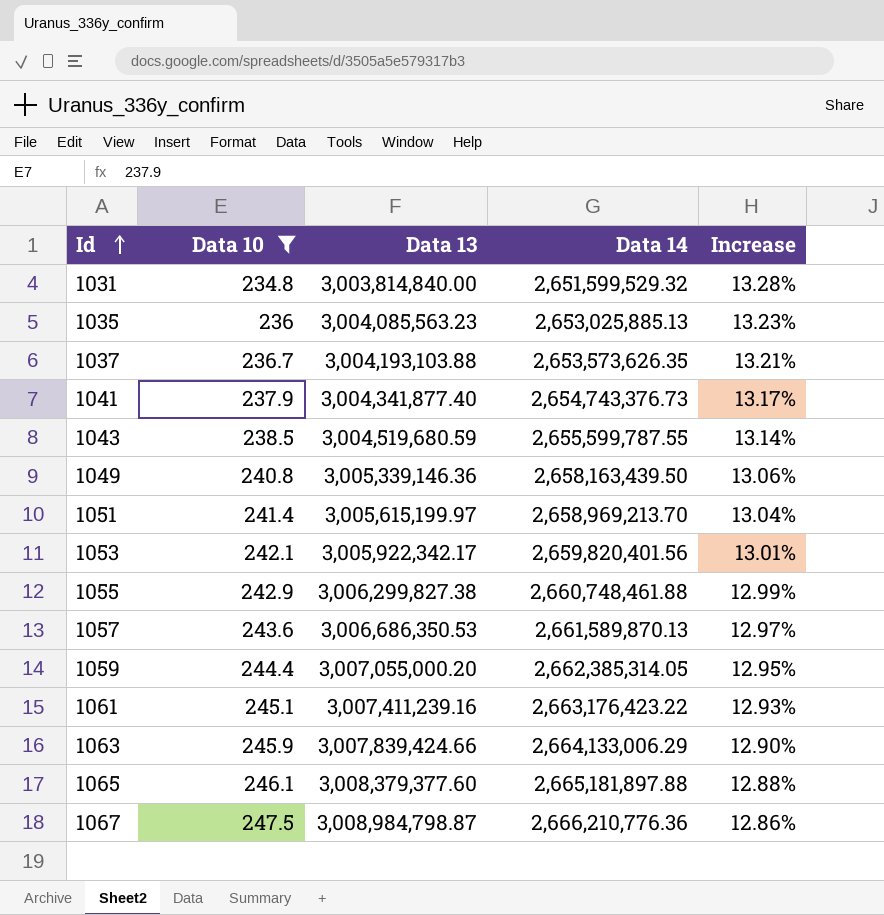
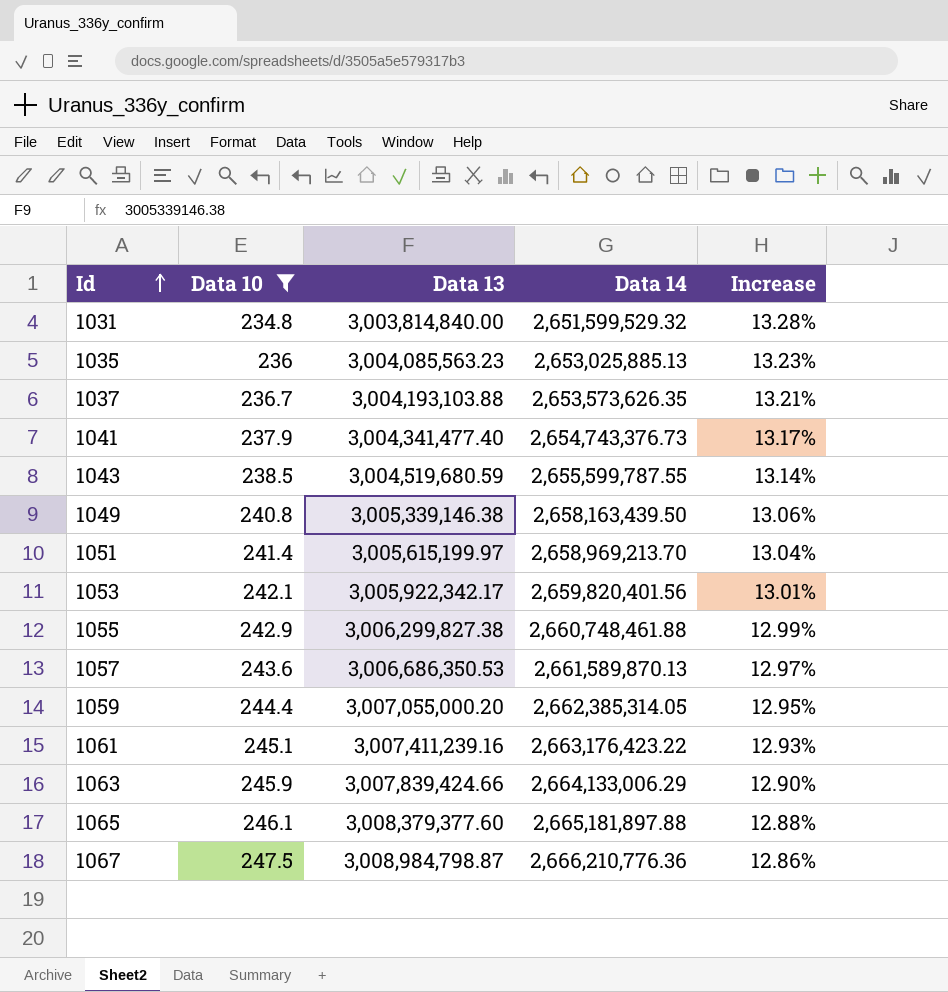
1041 | Data 13: 3,004,341,877.40 -> 3,004,341,477.40
1049 | Data 13: 3,005,339,146.36 -> 3,005,339,146.38

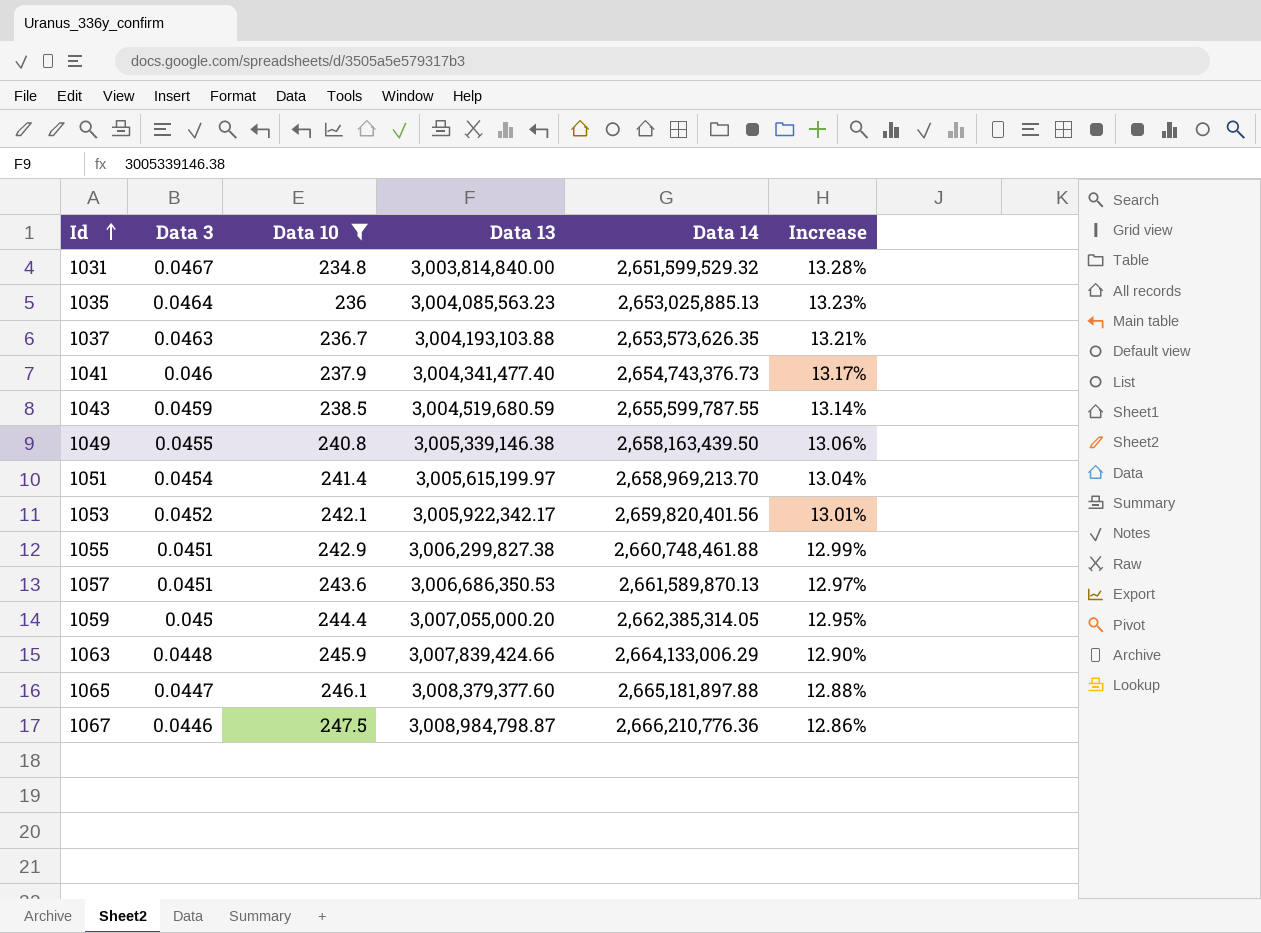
column Data 3 | position: none -> 2
row 1061: 245.1 | 3,007,411,239.16 | 2,663,176,423.22 | 12.93% -> none

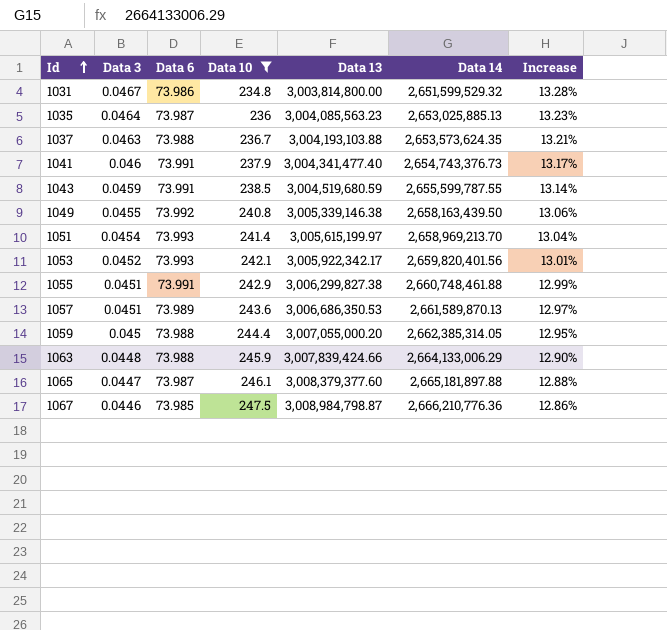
column Data 6 | position: none -> 3
1031 | Data 13: 3,003,814,840.00 -> 3,003,814,800.00
1037 | Data 14: 2,653,573,626.35 -> 2,653,573,624.35

